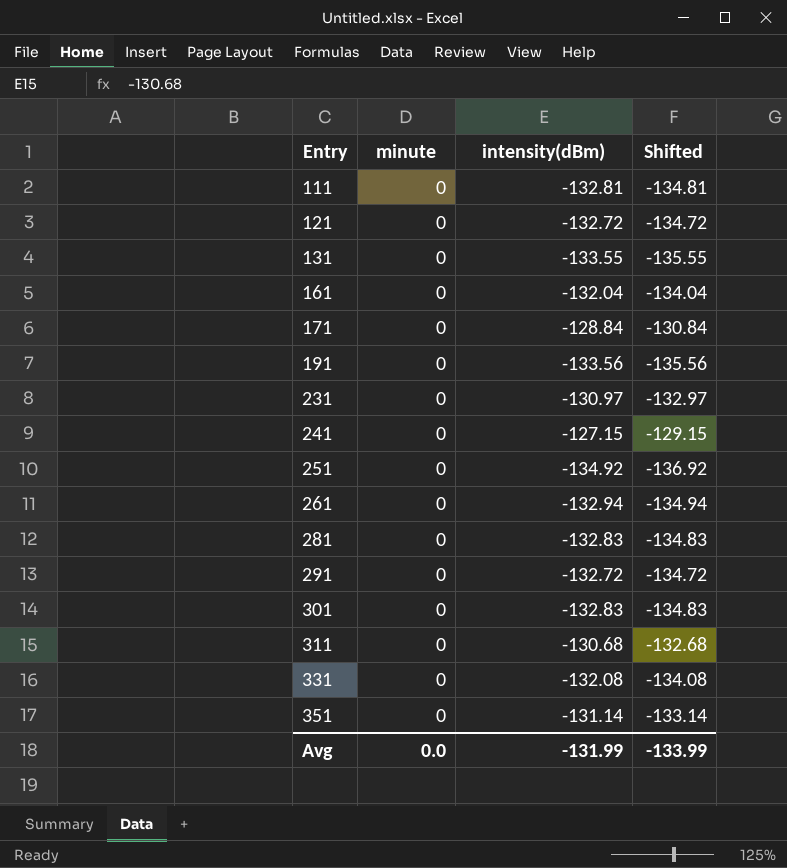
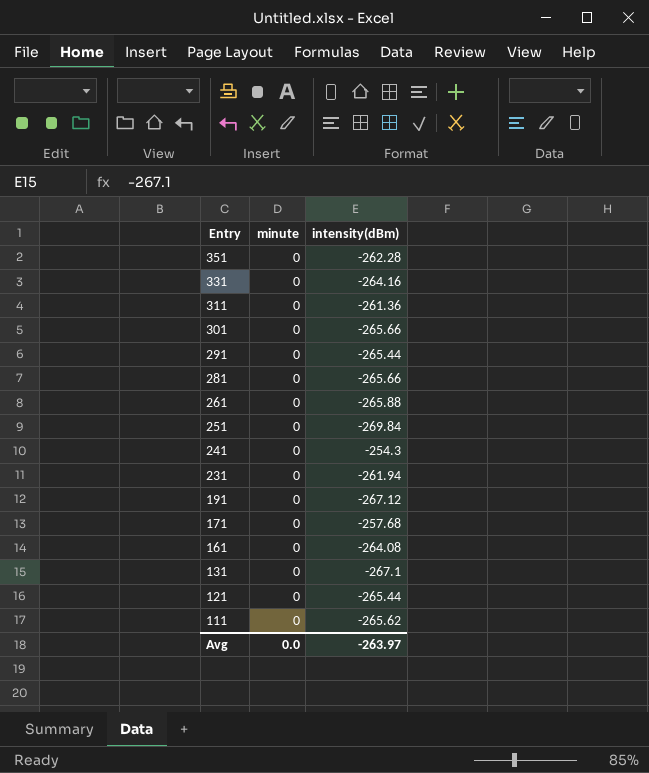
row order: Entry ascending -> Entry descending
column Shifted | formula: [intensity(dBm)] - 2 -> none
351 | intensity(dBm): -131.14 -> -262.28
331 | intensity(dBm): -132.08 -> -264.16
311 | intensity(dBm): -130.68 -> -261.36
301 | intensity(dBm): -132.83 -> -265.66
291 | intensity(dBm): -132.72 -> -265.44
281 | intensity(dBm): -132.83 -> -265.66
261 | intensity(dBm): -132.94 -> -265.88
251 | intensity(dBm): -134.92 -> -269.84
241 | intensity(dBm): -127.15 -> -254.3
231 | intensity(dBm): -130.97 -> -261.94
191 | intensity(dBm): -133.56 -> -267.12
171 | intensity(dBm): -128.84 -> -257.68
161 | intensity(dBm): -132.04 -> -264.08
131 | intensity(dBm): -133.55 -> -267.1
121 | intensity(dBm): -132.72 -> -265.44
111 | intensity(dBm): -132.81 -> -265.62
Avg | intensity(dBm): -131.99 -> -263.97

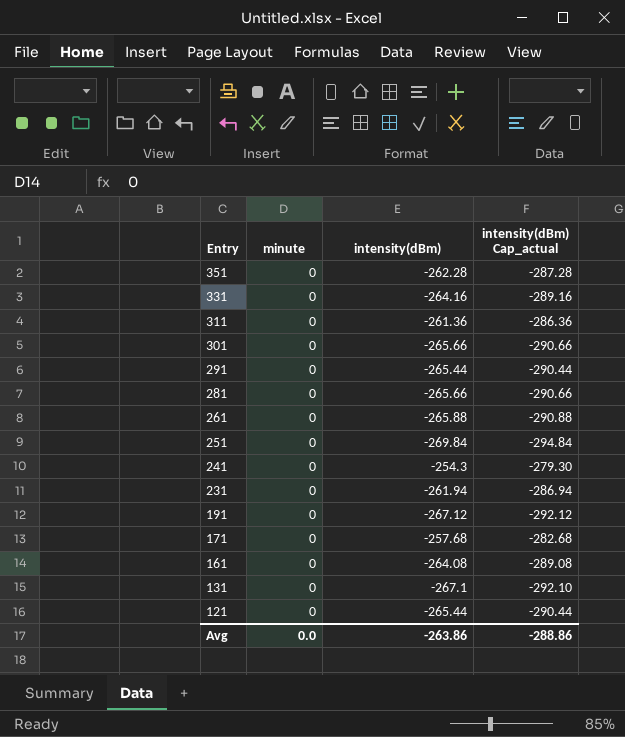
column intensity(dBm) Cap_actual | formula: none -> [intensity(dBm)] - 25
row 111: 0 | -265.62 -> none
Avg | intensity(dBm): -263.97 -> -263.86

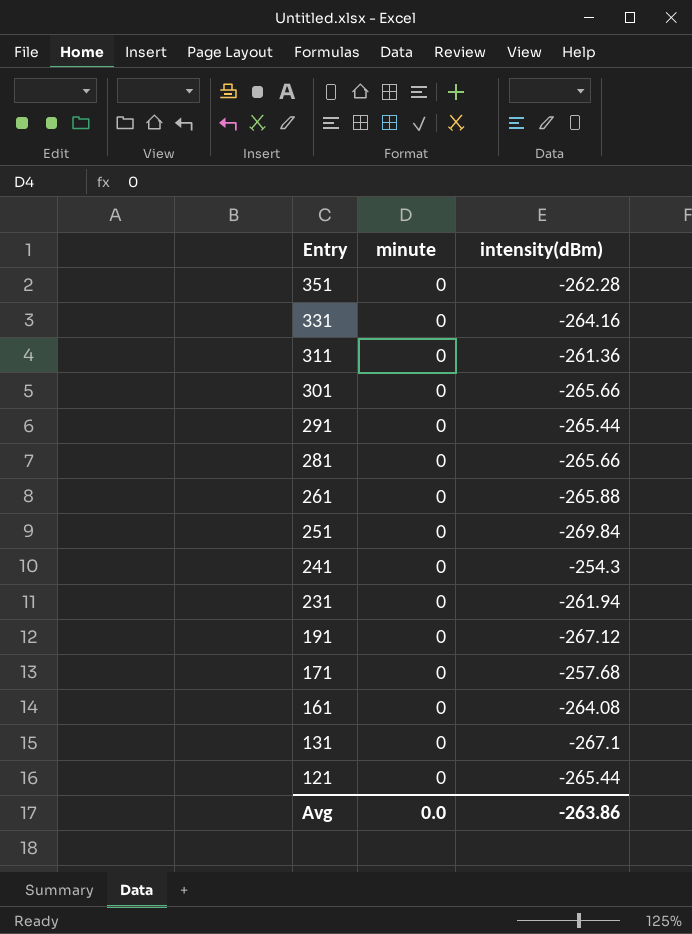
column intensity(dBm) Cap_actual | formula: [intensity(dBm)] - 25 -> none

